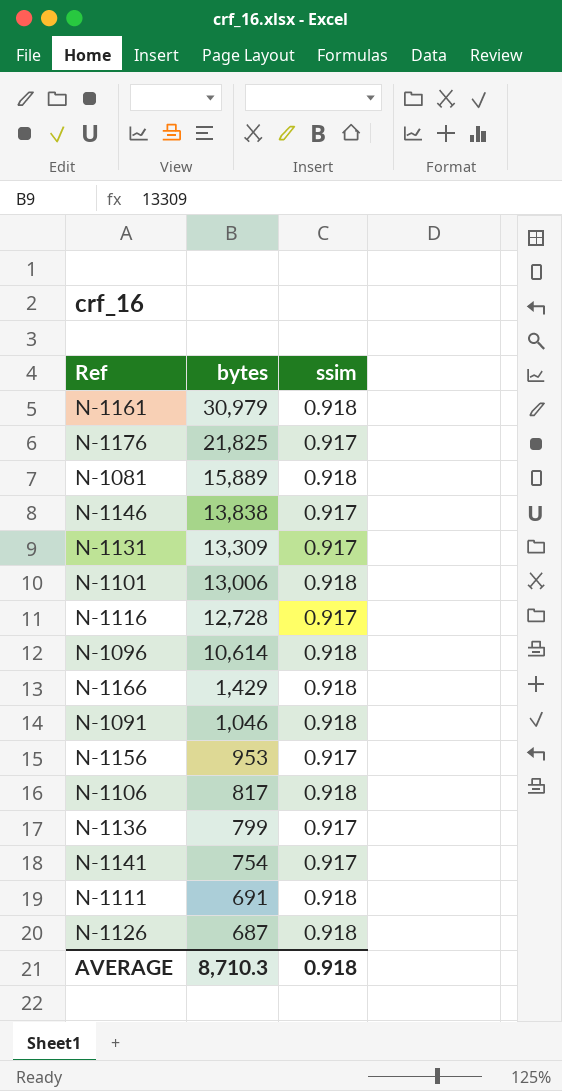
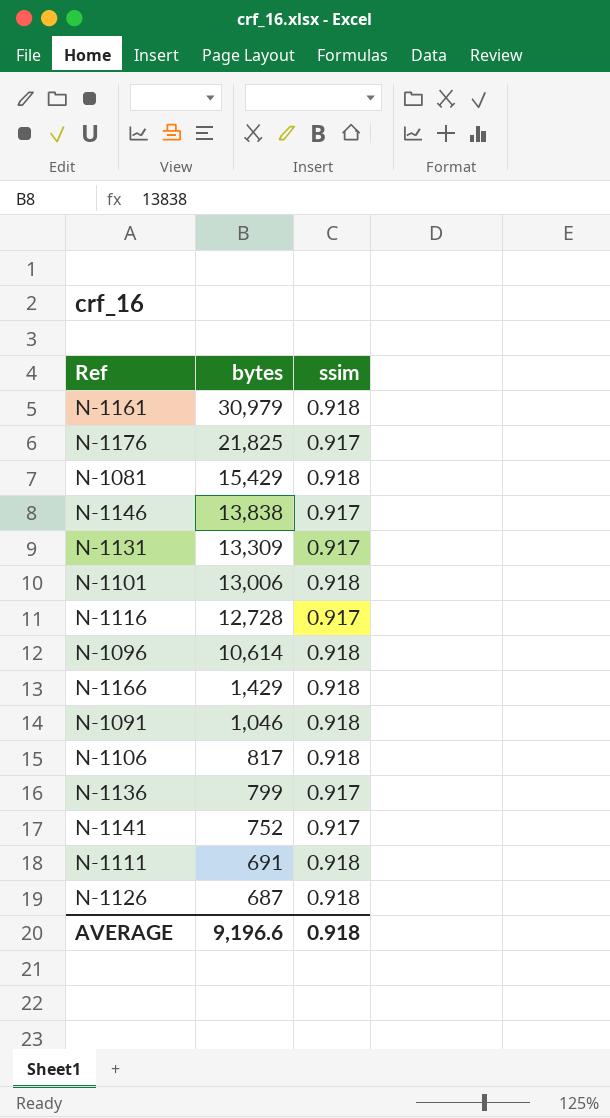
row N-1156: 953 | 0.917 -> none
N-1081 | bytes: 15,889 -> 15,429
N-1141 | bytes: 754 -> 752
AVERAGE | bytes: 8,710.3 -> 9,196.6

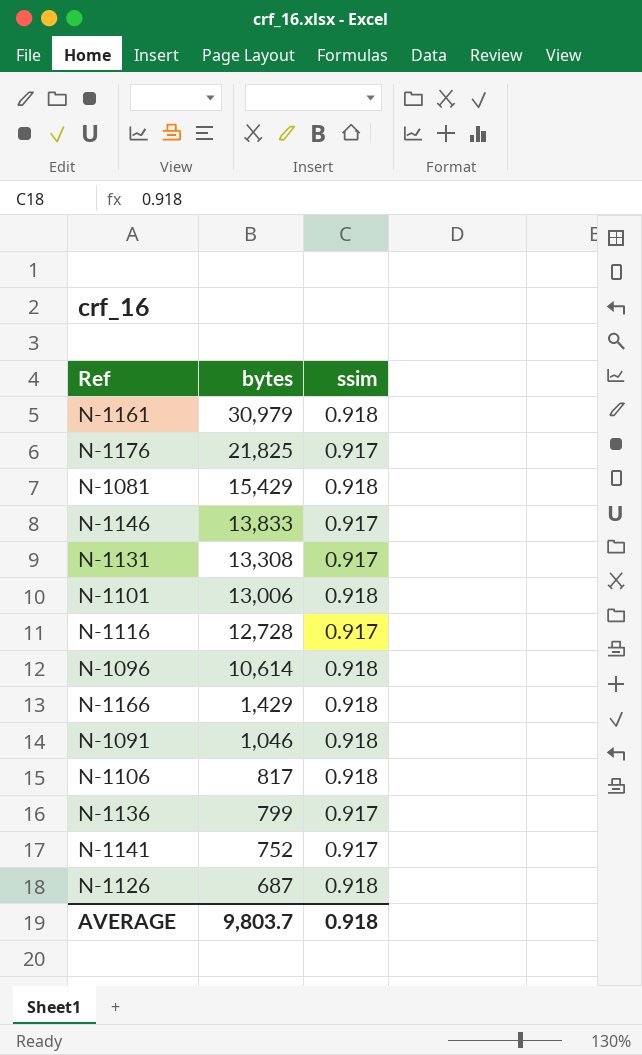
row N-1111: 691 | 0.918 -> none
N-1146 | bytes: 13,838 -> 13,833
N-1131 | bytes: 13,309 -> 13,308
AVERAGE | bytes: 9,196.6 -> 9,803.7

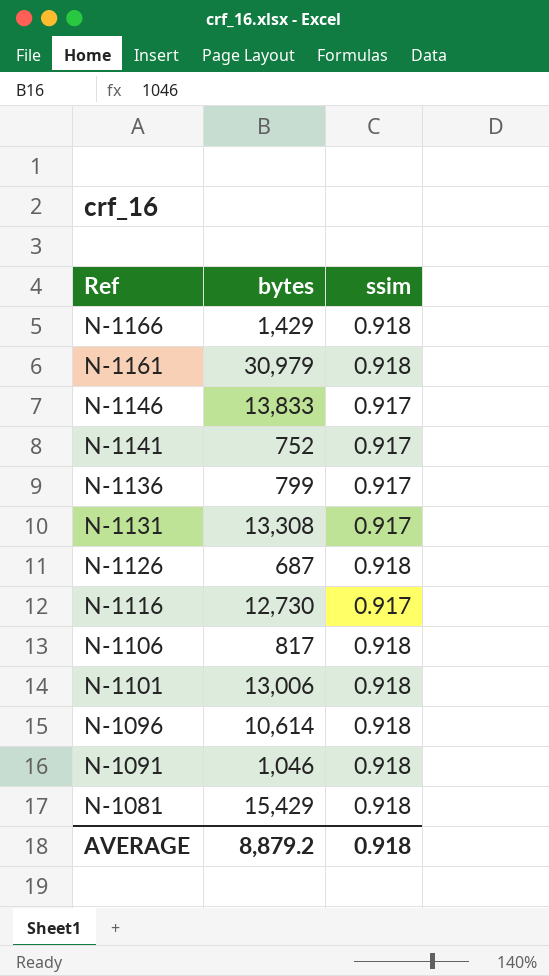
row order: bytes descending -> Ref descending
row N-1176: 21,825 | 0.917 -> none
N-1116 | bytes: 12,728 -> 12,730
AVERAGE | bytes: 9,803.7 -> 8,879.2

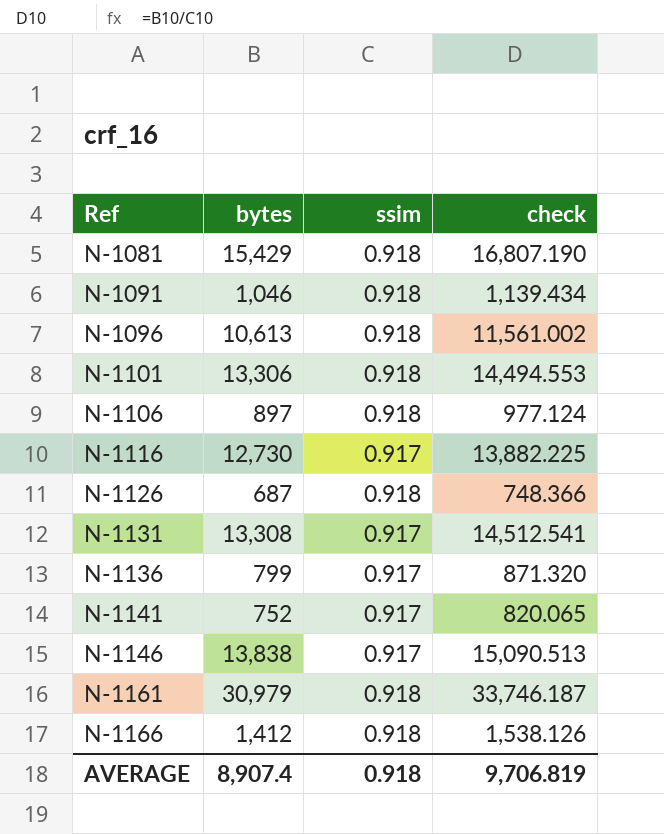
row order: Ref descending -> Ref ascending
column check | formula: none -> [bytes] / [ssim]
N-1096 | bytes: 10,614 -> 10,613
N-1101 | bytes: 13,006 -> 13,306
N-1106 | bytes: 817 -> 897
N-1146 | bytes: 13,833 -> 13,838
N-1166 | bytes: 1,429 -> 1,412
AVERAGE | bytes: 8,879.2 -> 8,907.4

